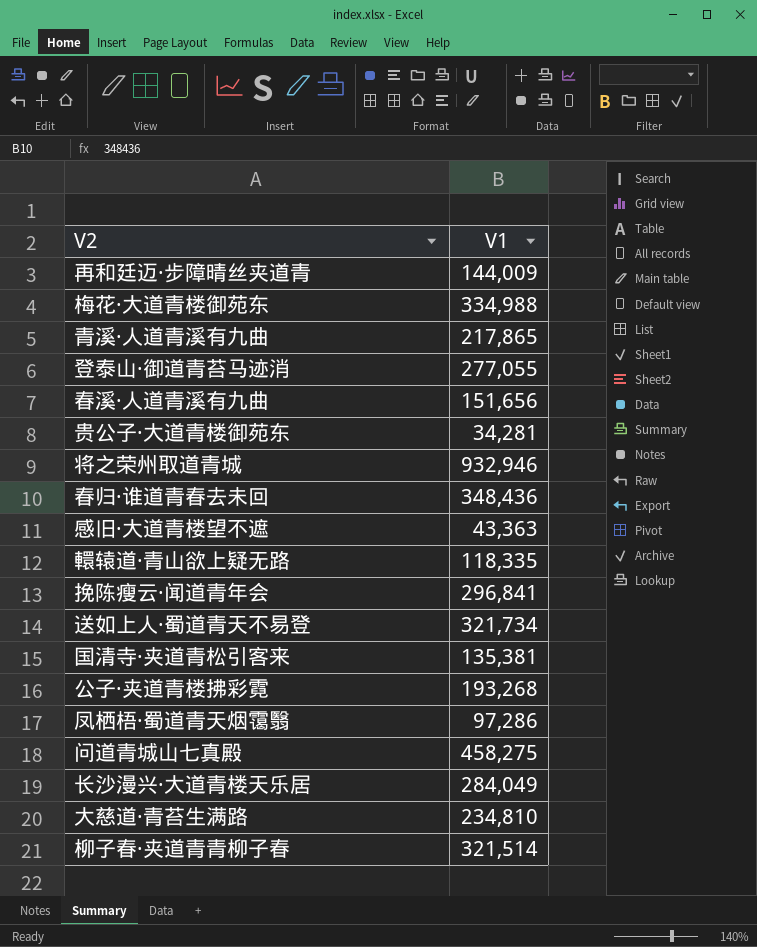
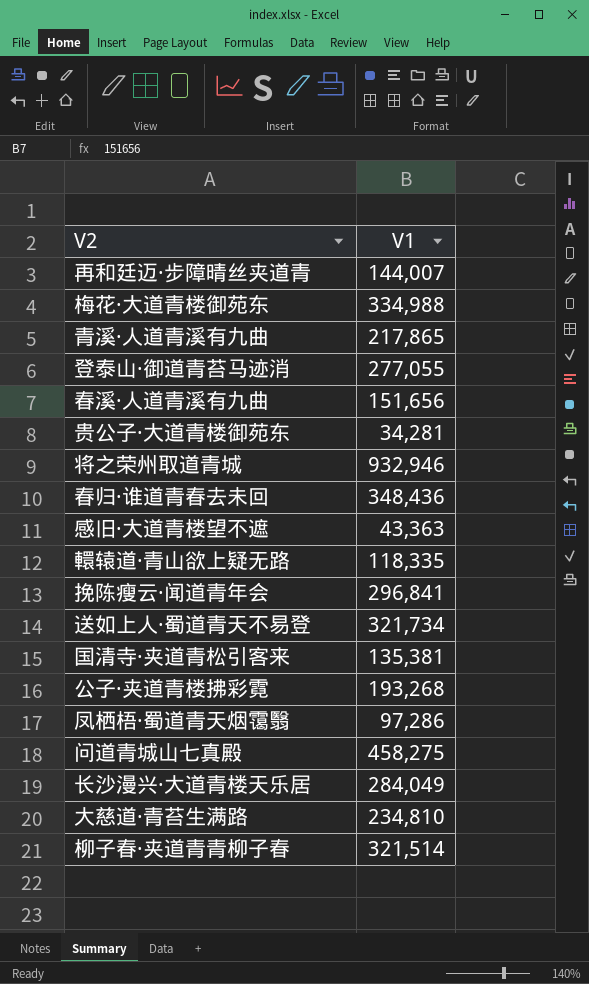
再和廷迈·步障晴丝夹道青 | V1: 144,009 -> 144,007

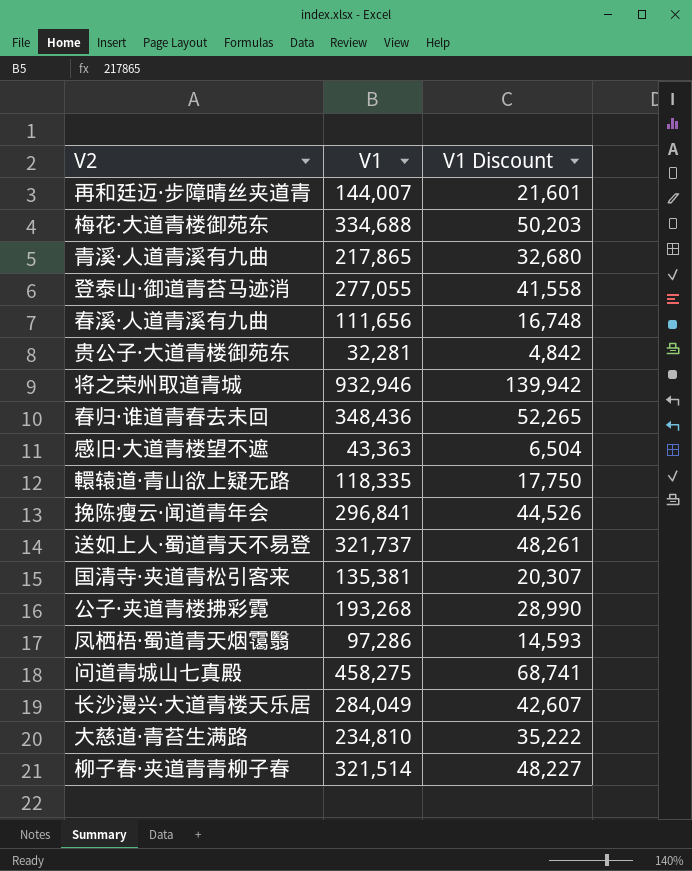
column V1 Discount | formula: none -> [V1] * 0.15
梅花·大道青楼御苑东 | V1: 334,988 -> 334,688
春溪·人道青溪有九曲 | V1: 151,656 -> 111,656
贵公子·大道青楼御苑东 | V1: 34,281 -> 32,281
送如上人·蜀道青天不易登 | V1: 321,734 -> 321,737

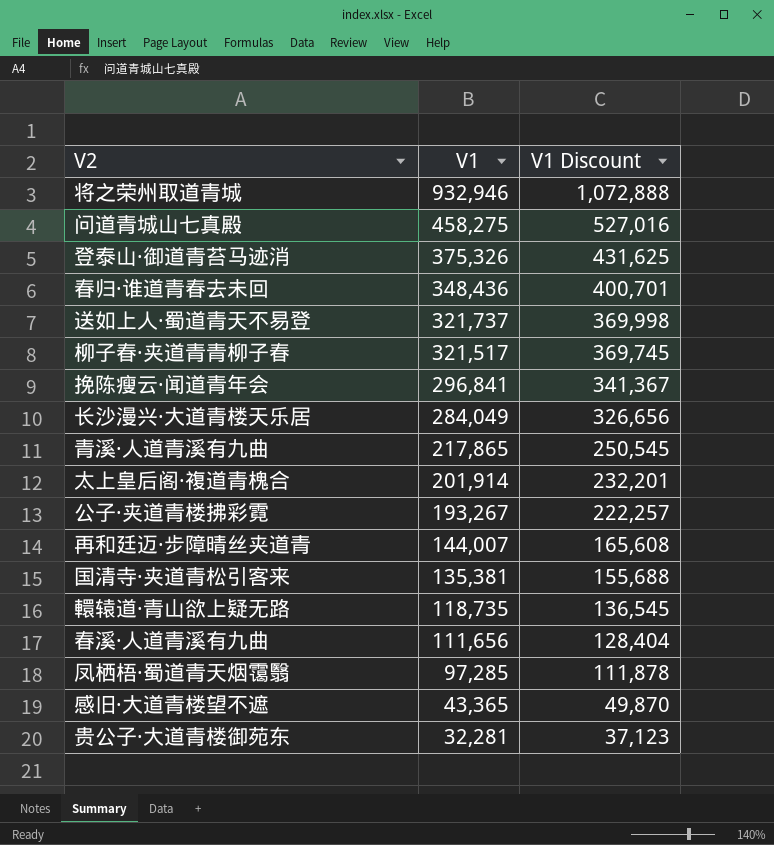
row order: none -> V1 descending
column V1 Discount | formula: [V1] * 0.15 -> [V1] * 1.15
row 梅花·大道青楼御苑东: 334,688 | 50,203 -> none
row 大慈道·青苔生满路: 234,810 | 35,222 -> none
登泰山·御道青苔马迹消 | V1: 277,055 -> 375,326
柳子春·夹道青青柳子春 | V1: 321,514 -> 321,517
row 太上皇后阁·複道青槐合: none -> 201,914 | 232,201
公子·夹道青楼拂彩霓 | V1: 193,268 -> 193,267
轘辕道·青山欲上疑无路 | V1: 118,335 -> 118,735
凤栖梧·蜀道青天烟霭翳 | V1: 97,286 -> 97,285
感旧·大道青楼望不遮 | V1: 43,363 -> 43,365

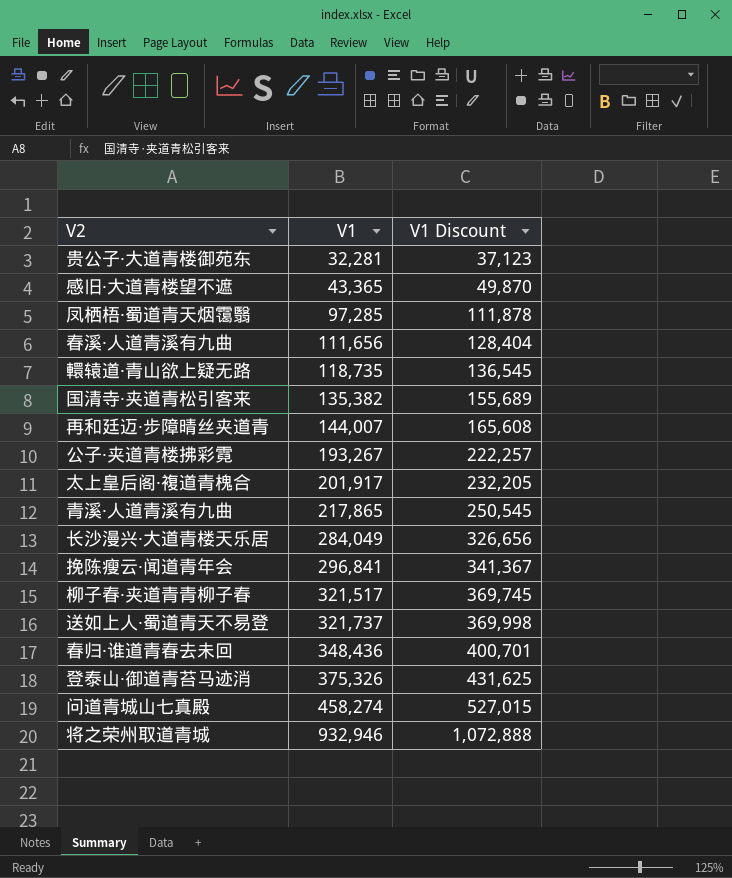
row order: V1 descending -> V1 ascending
国清寺·夹道青松引客来 | V1: 135,381 -> 135,382
国清寺·夹道青松引客来 | V1 Discount: 155,688 -> 155,689
太上皇后阁·複道青槐合 | V1: 201,914 -> 201,917
太上皇后阁·複道青槐合 | V1 Discount: 232,201 -> 232,205
问道青城山七真殿 | V1: 458,275 -> 458,274
问道青城山七真殿 | V1 Discount: 527,016 -> 527,015

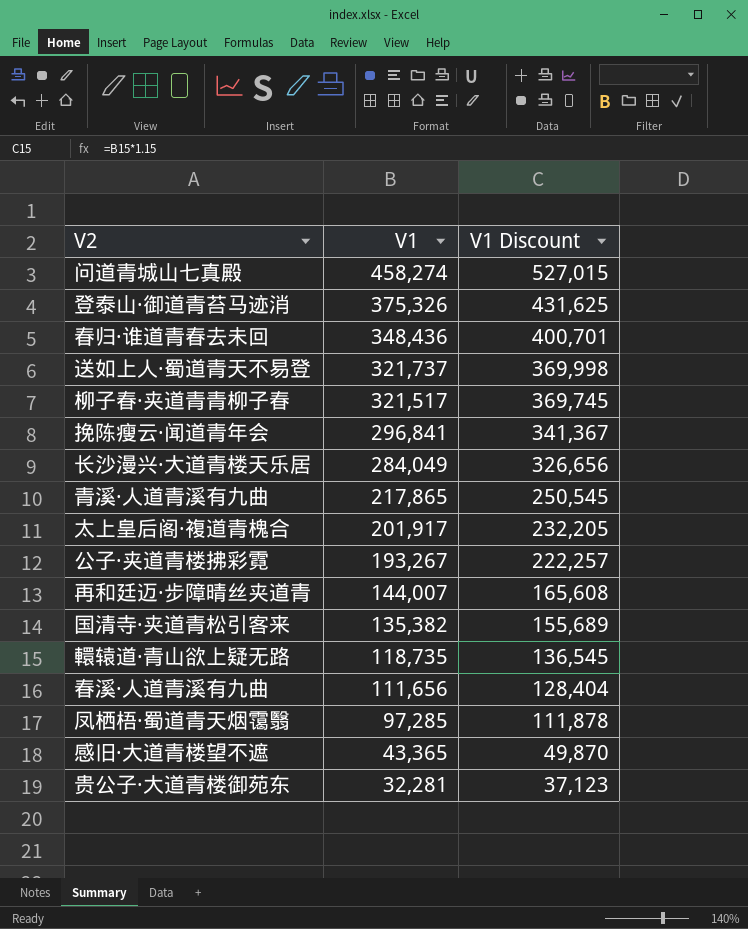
row order: V1 ascending -> V1 descending
row 将之荣州取道青城: 932,946 | 1,072,888 -> none

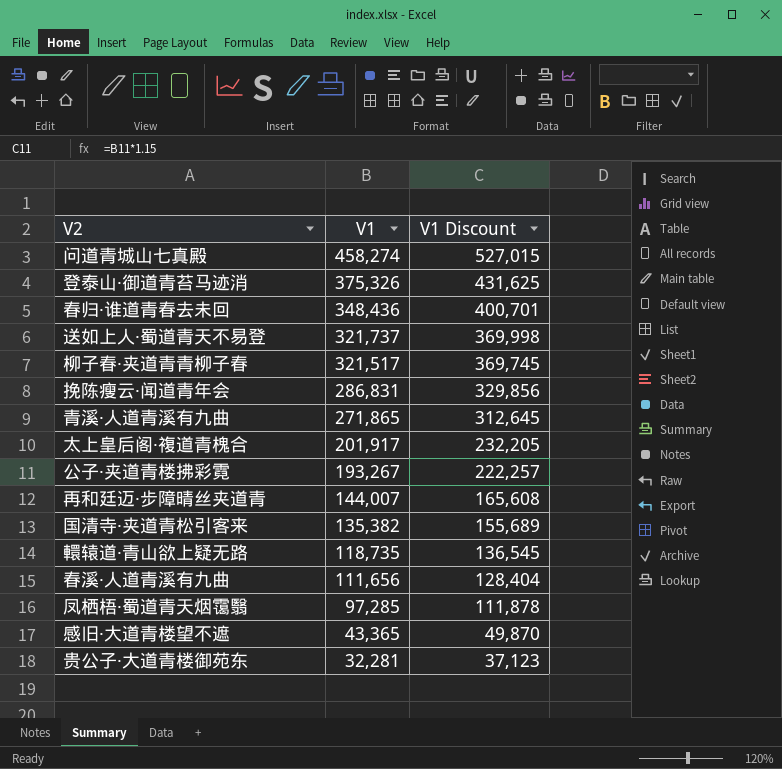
row 长沙漫兴·大道青楼天乐居: 284,049 | 326,656 -> none
挽陈瘦云·闻道青年会 | V1: 296,841 -> 286,831
挽陈瘦云·闻道青年会 | V1 Discount: 341,367 -> 329,856
青溪·人道青溪有九曲 | V1: 217,865 -> 271,865
青溪·人道青溪有九曲 | V1 Discount: 250,545 -> 312,645

